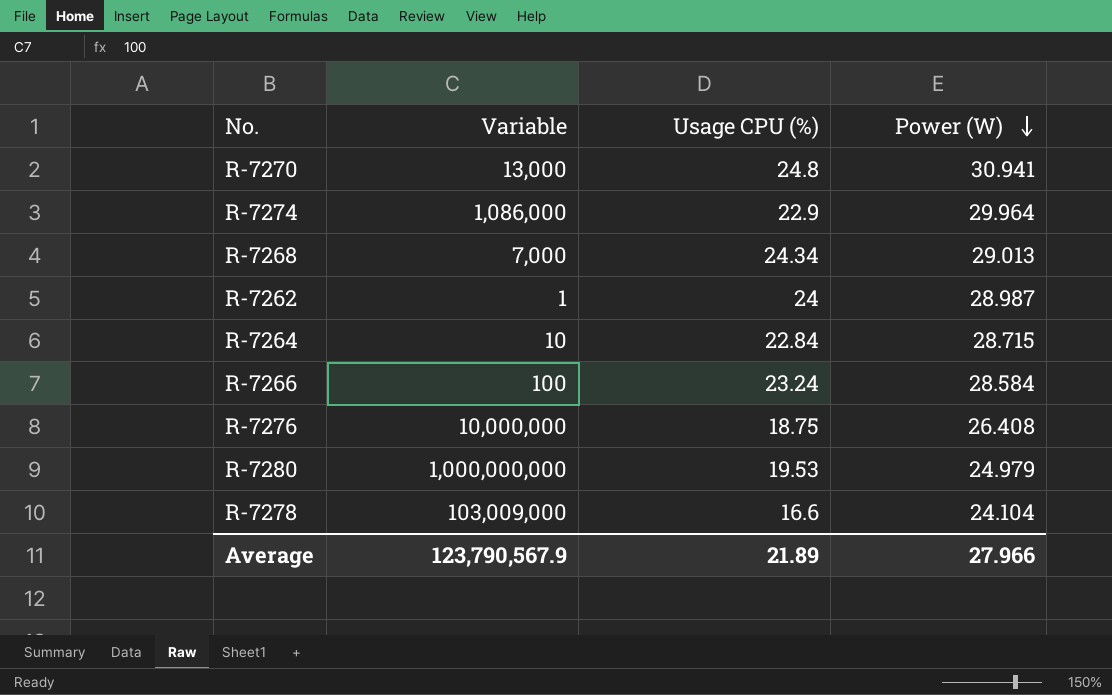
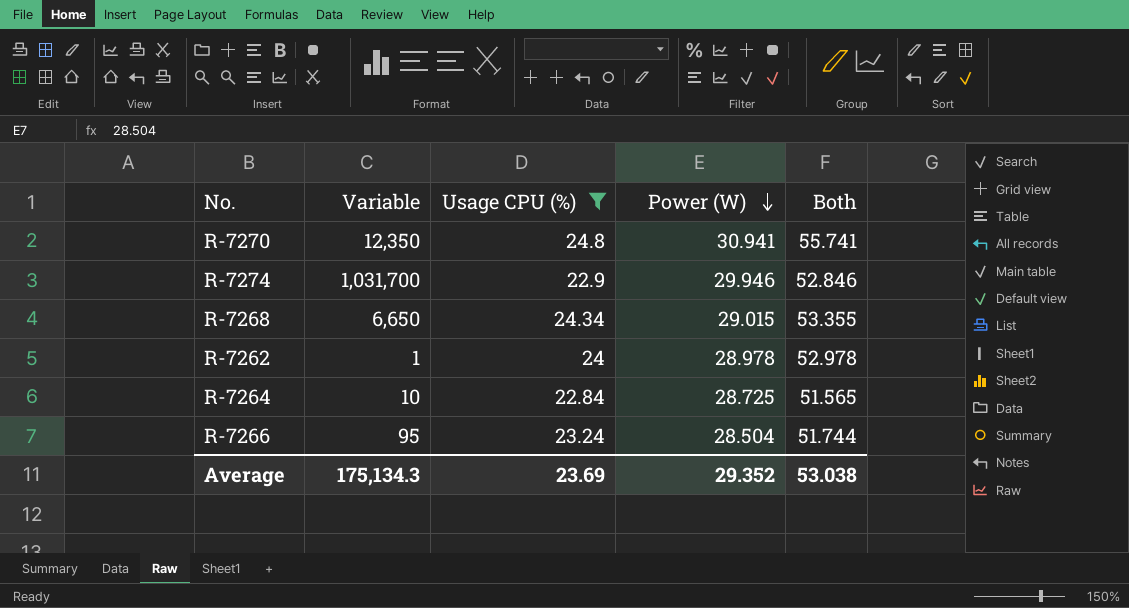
filter: none -> Usage CPU (%) >= 22.84
column Both | formula: none -> [Usage CPU (%)] + [Power (W)]
R-7270 | Variable: 13,000 -> 12,350
R-7274 | Variable: 1,086,000 -> 1,031,700
R-7274 | Power (W): 29.964 -> 29.946
R-7268 | Variable: 7,000 -> 6,650
R-7268 | Power (W): 29.013 -> 29.015
R-7262 | Power (W): 28.987 -> 28.978
R-7264 | Power (W): 28.715 -> 28.725
R-7266 | Variable: 100 -> 95
R-7266 | Power (W): 28.584 -> 28.504
Average | Variable: 123,790,567.9 -> 175,134.3
Average | Usage CPU (%): 21.89 -> 23.69
Average | Power (W): 27.966 -> 29.352

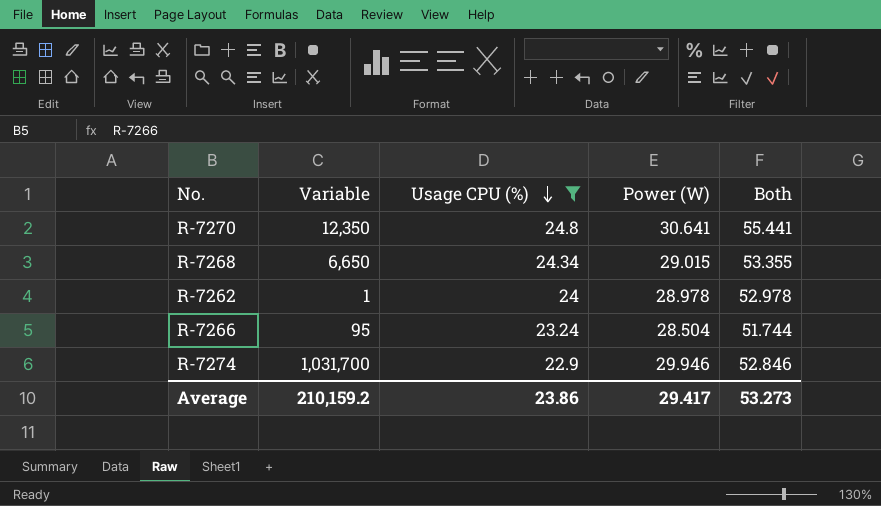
row order: Power (W) descending -> Usage CPU (%) descending
row R-7264: 10 | 22.84 | 28.725 | 51.565 -> none
R-7270 | Power (W): 30.941 -> 30.641
R-7270 | Both: 55.741 -> 55.441
Average | Variable: 175,134.3 -> 210,159.2
Average | Usage CPU (%): 23.69 -> 23.86
Average | Power (W): 29.352 -> 29.417
Average | Both: 53.038 -> 53.273

